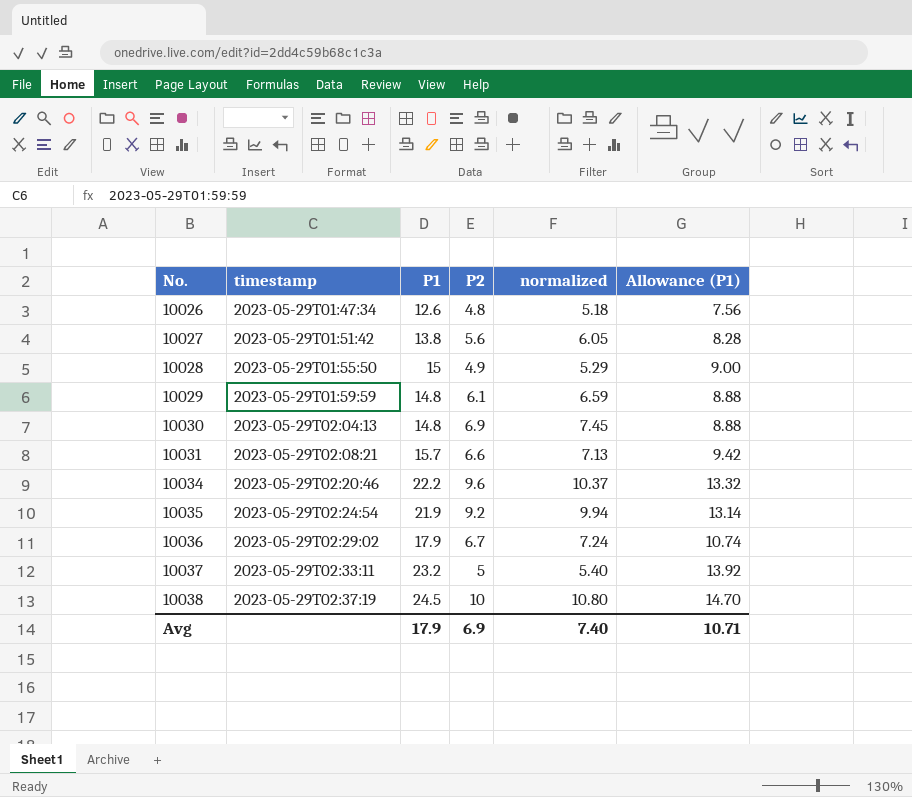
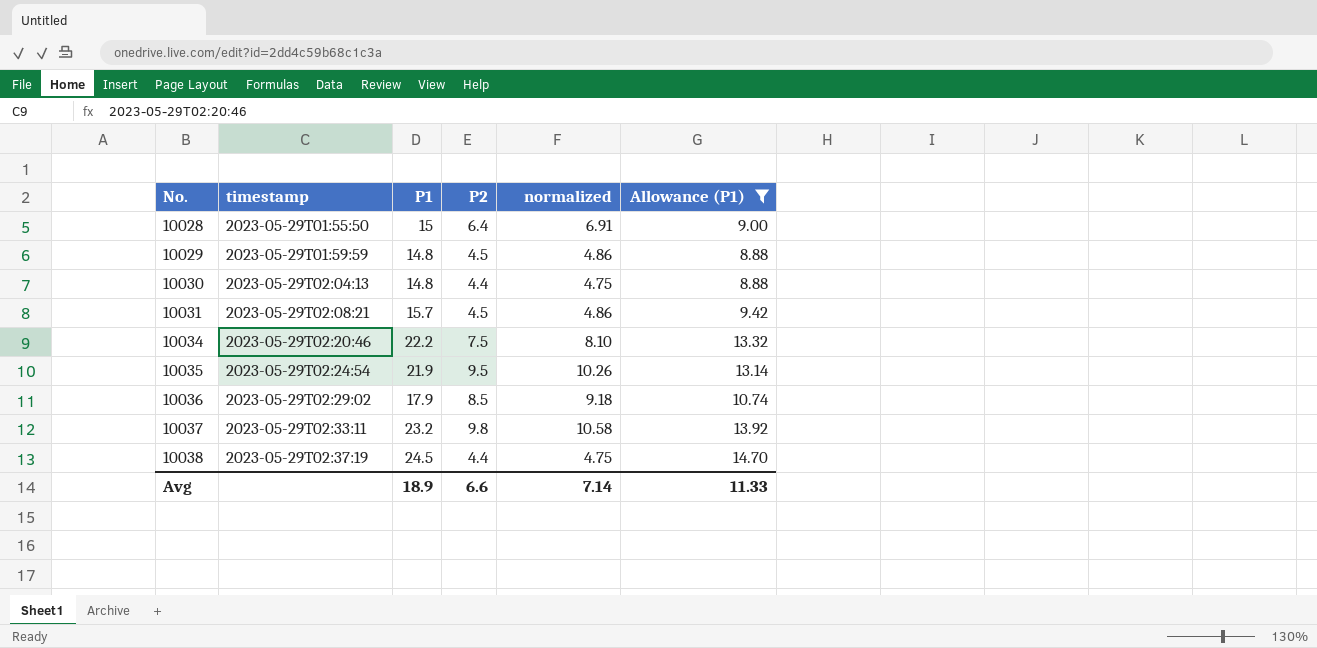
filter: none -> Allowance (P1) >= 8.88
10028 | P2: 4.9 -> 6.4
10028 | normalized: 5.29 -> 6.91
10029 | P2: 6.1 -> 4.5
10029 | normalized: 6.59 -> 4.86
10030 | P2: 6.9 -> 4.4
10030 | normalized: 7.45 -> 4.75
10031 | P2: 6.6 -> 4.5
10031 | normalized: 7.13 -> 4.86
10034 | P2: 9.6 -> 7.5
10034 | normalized: 10.37 -> 8.10
10035 | P2: 9.2 -> 9.5
10035 | normalized: 9.94 -> 10.26
10036 | P2: 6.7 -> 8.5
10036 | normalized: 7.24 -> 9.18
10037 | P2: 5 -> 9.8
10037 | normalized: 5.40 -> 10.58
10038 | P2: 10 -> 4.4
10038 | normalized: 10.80 -> 4.75
Avg | P1: 17.9 -> 18.9
Avg | P2: 6.9 -> 6.6
Avg | normalized: 7.40 -> 7.14
Avg | Allowance (P1): 10.71 -> 11.33

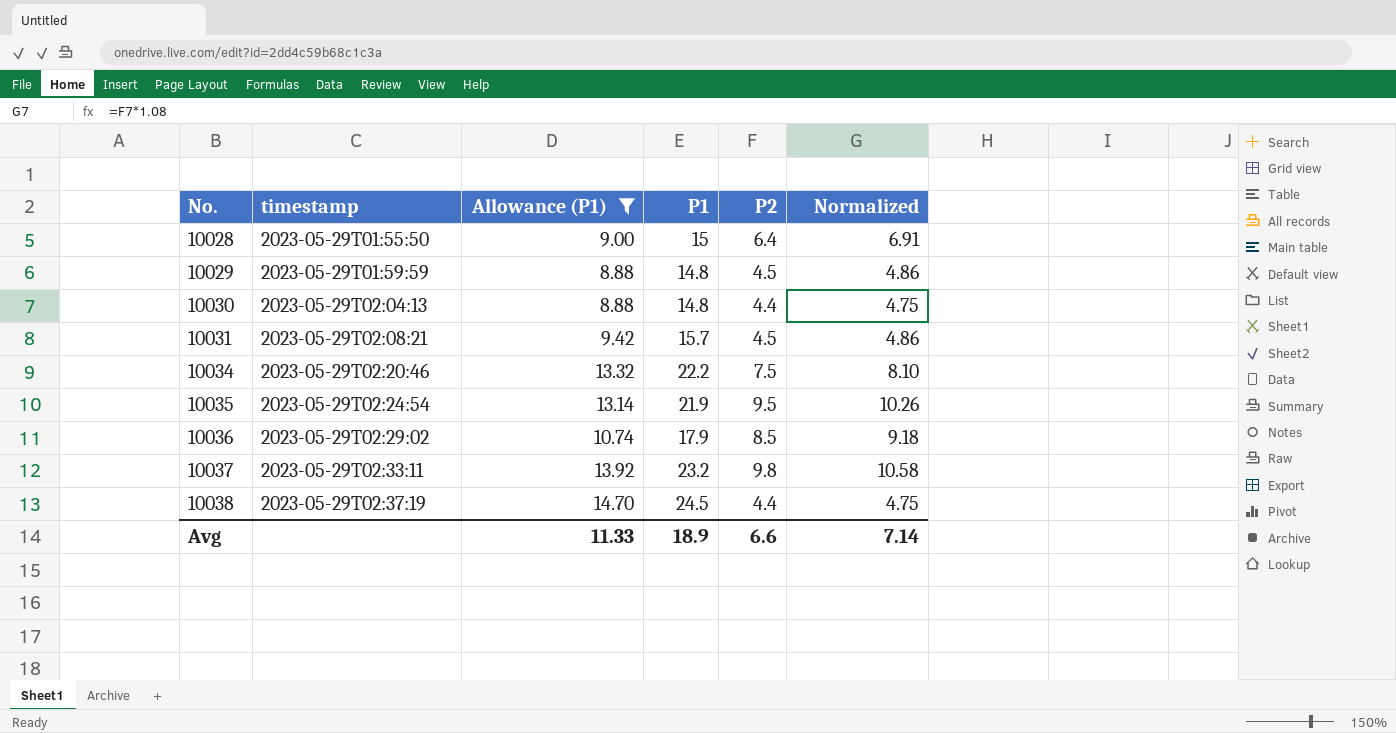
column Allowance (P1) | position: 6 -> 3
column name: normalized -> Normalized

